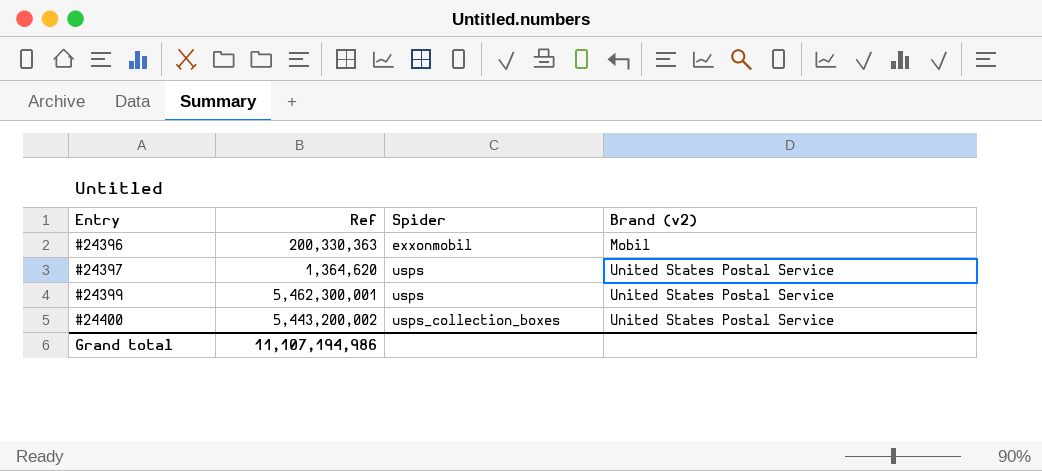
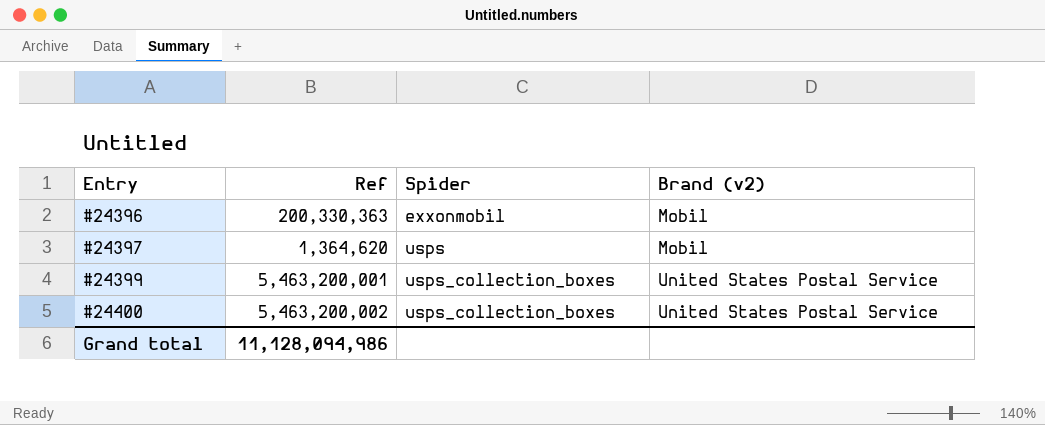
#24397 | Brand (v2): United States Postal Service -> Mobil
#24399 | Ref: 5,462,300,001 -> 5,463,200,001
#24399 | Spider: usps -> usps_collection_boxes
#24400 | Ref: 5,443,200,002 -> 5,463,200,002
Grand total | Ref: 11,107,194,986 -> 11,128,094,986

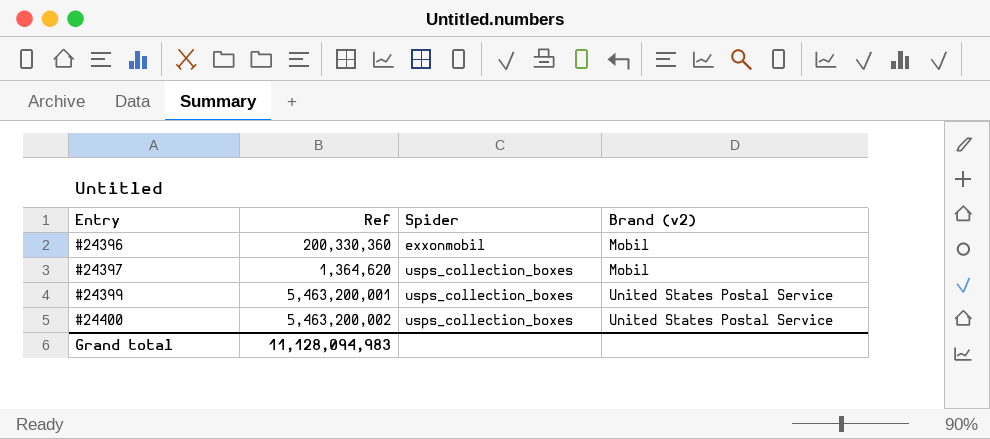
#24396 | Ref: 200,330,363 -> 200,330,360
#24397 | Spider: usps -> usps_collection_boxes
Grand total | Ref: 11,128,094,986 -> 11,128,094,983

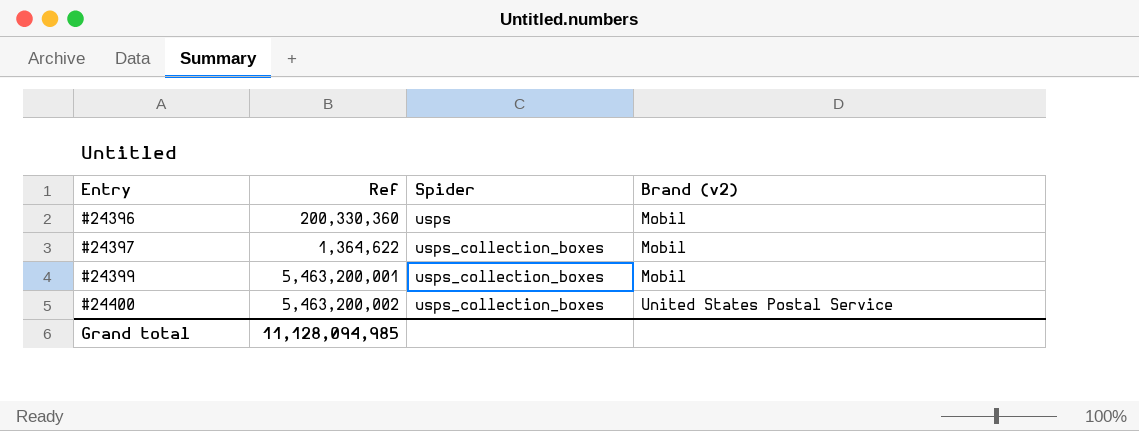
#24396 | Spider: exxonmobil -> usps
#24397 | Ref: 1,364,620 -> 1,364,622
#24399 | Brand (v2): United States Postal Service -> Mobil
Grand total | Ref: 11,128,094,983 -> 11,128,094,985

